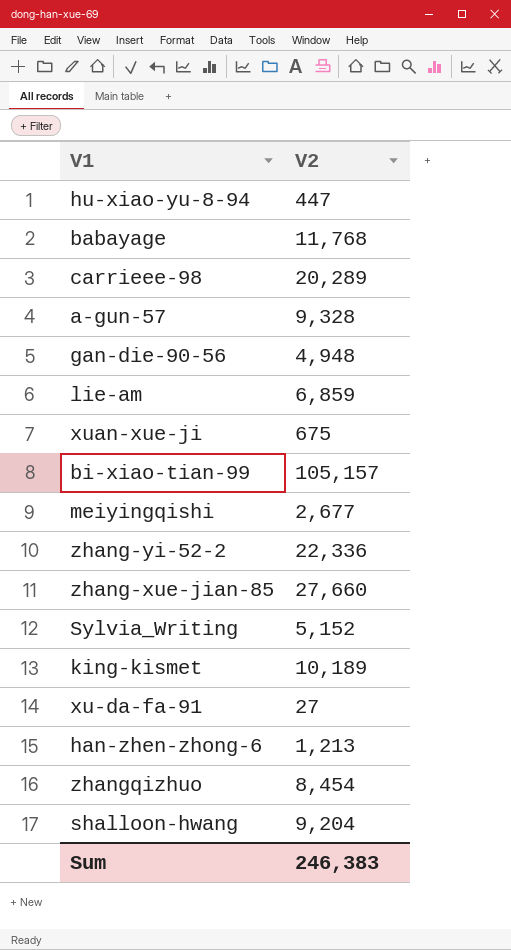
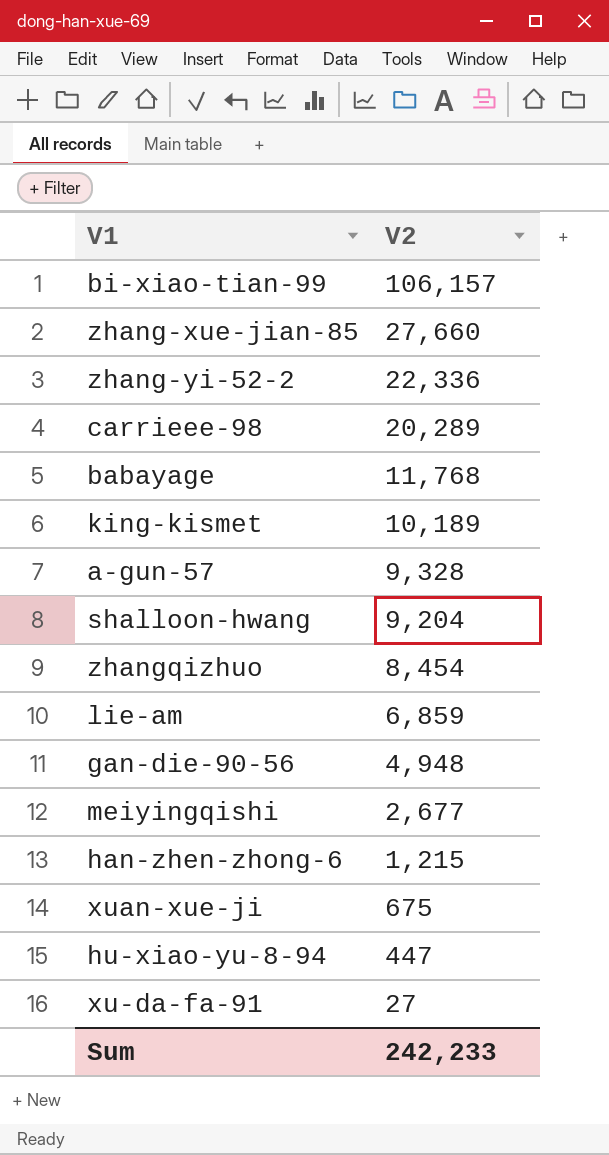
row order: none -> V2 descending
row Sylvia_Writing: 5,152 -> none
bi-xiao-tian-99 | V2: 105,157 -> 106,157
han-zhen-zhong-6 | V2: 1,213 -> 1,215
Sum | V2: 246,383 -> 242,233

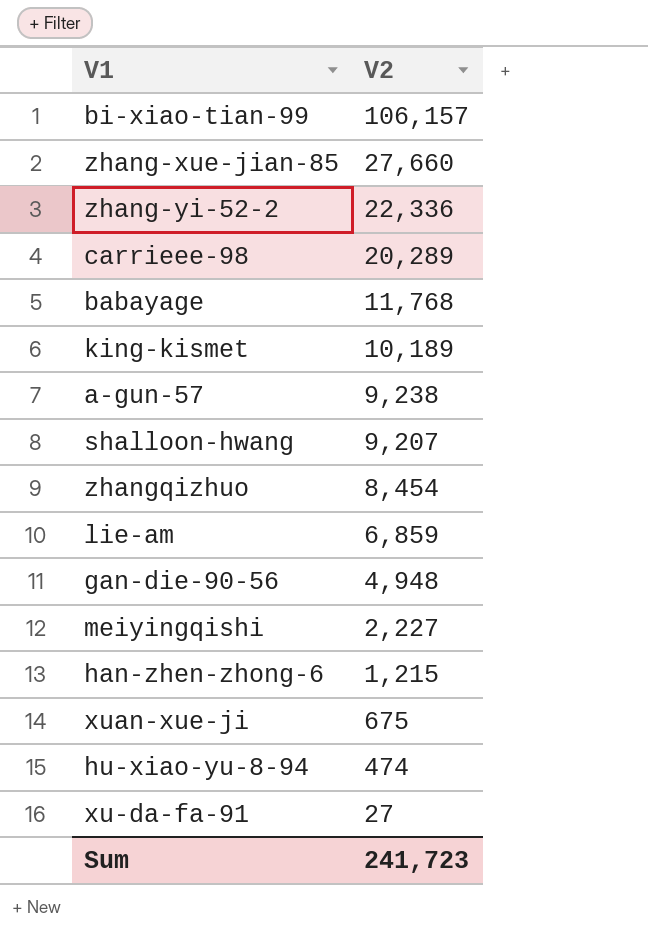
a-gun-57 | V2: 9,328 -> 9,238
shalloon-hwang | V2: 9,204 -> 9,207
meiyingqishi | V2: 2,677 -> 2,227
hu-xiao-yu-8-94 | V2: 447 -> 474
Sum | V2: 242,233 -> 241,723

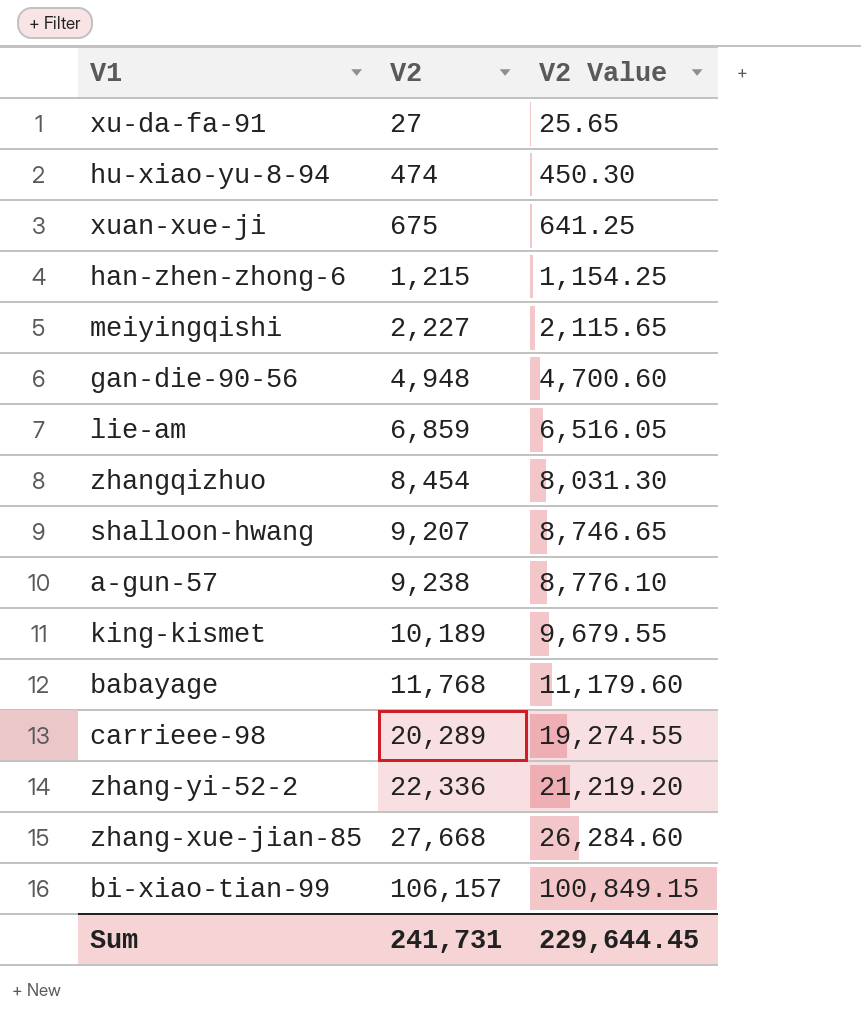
row order: V2 descending -> V2 ascending
column V2 Value | formula: none -> [V2] * 0.95
zhang-xue-jian-85 | V2: 27,660 -> 27,668
Sum | V2: 241,723 -> 241,731

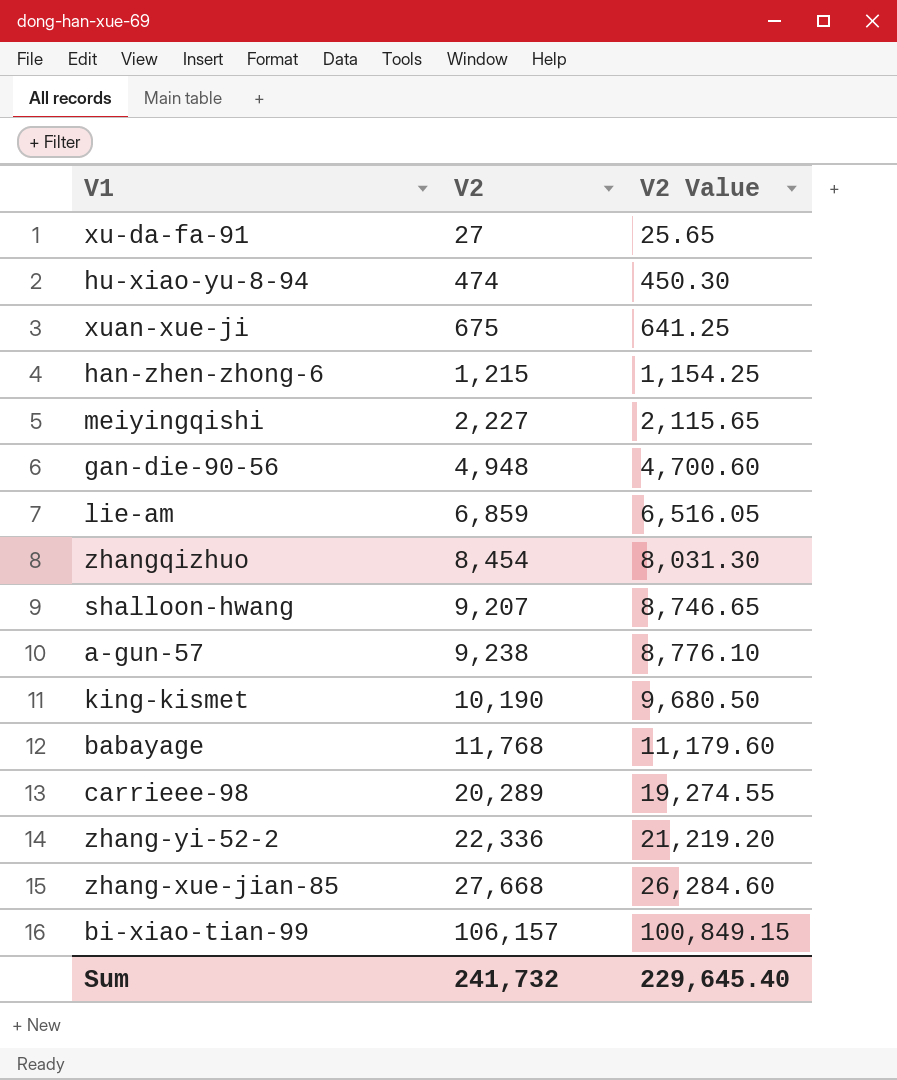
king-kismet | V2: 10,189 -> 10,190
king-kismet | V2 Value: 9,679.55 -> 9,680.50
Sum | V2: 241,731 -> 241,732
Sum | V2 Value: 229,644.45 -> 229,645.40

